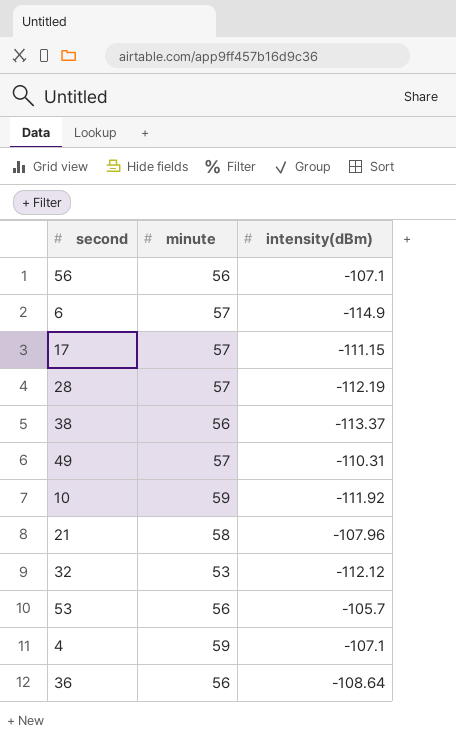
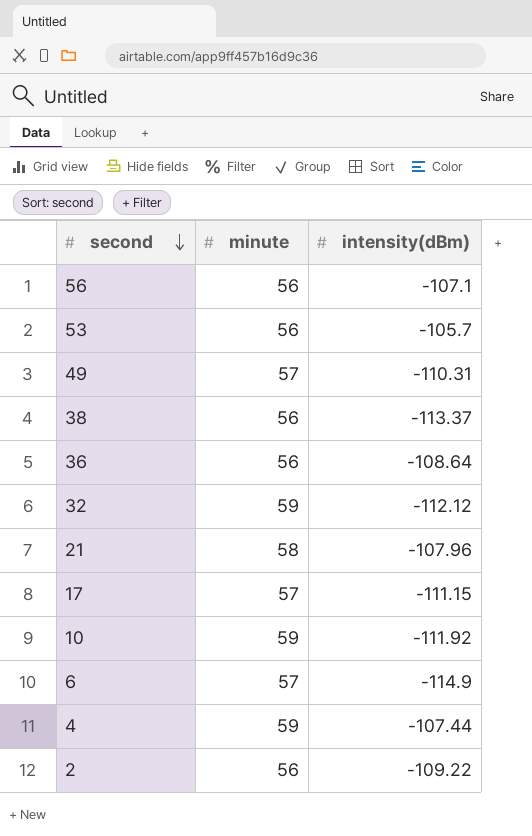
row order: none -> second descending
row 28: 57 | -112.19 -> none
32 | minute: 53 -> 59
4 | intensity(dBm): -107.1 -> -107.44
row 2: none -> 56 | -109.22

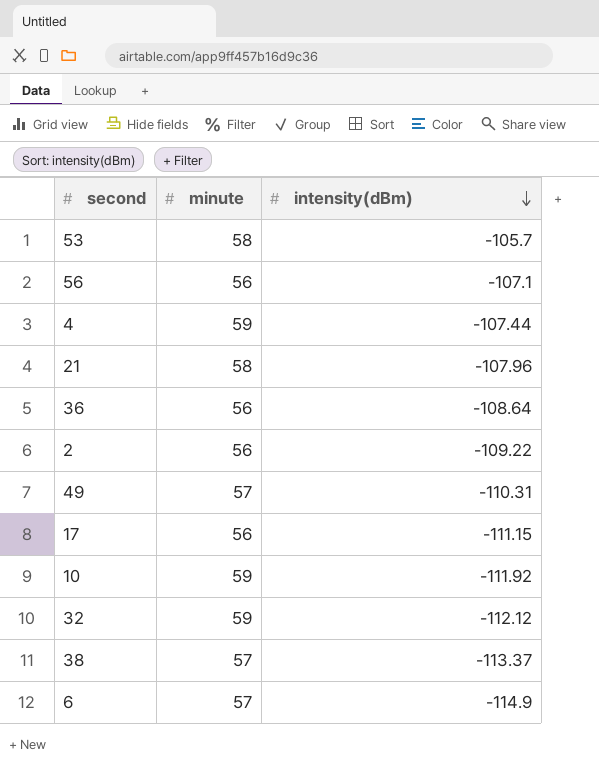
row order: second descending -> intensity(dBm) descending
53 | minute: 56 -> 58
17 | minute: 57 -> 56
38 | minute: 56 -> 57

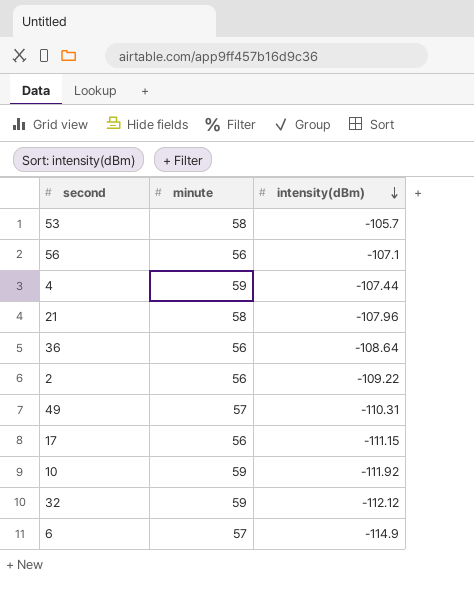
row 38: 57 | -113.37 -> none

